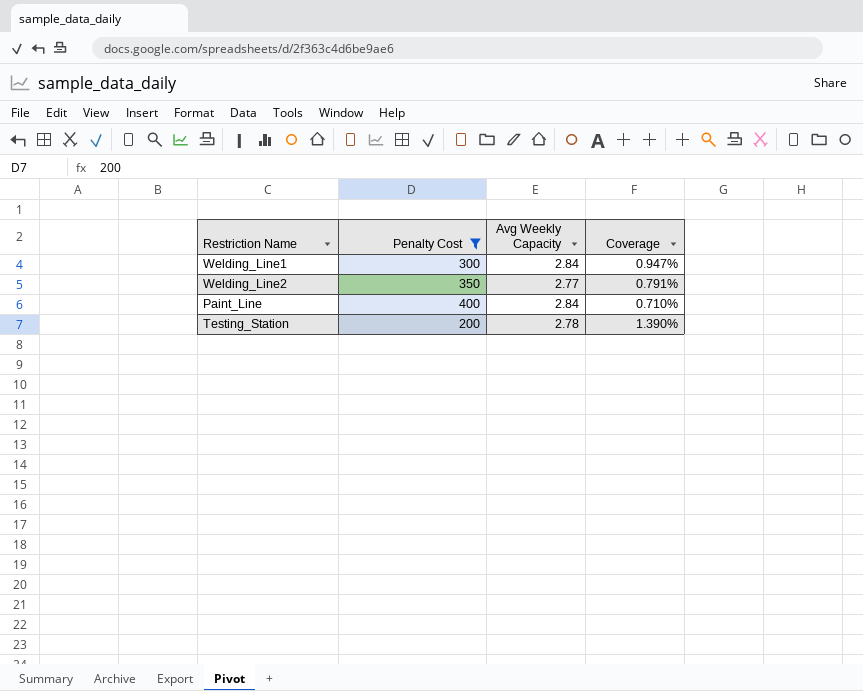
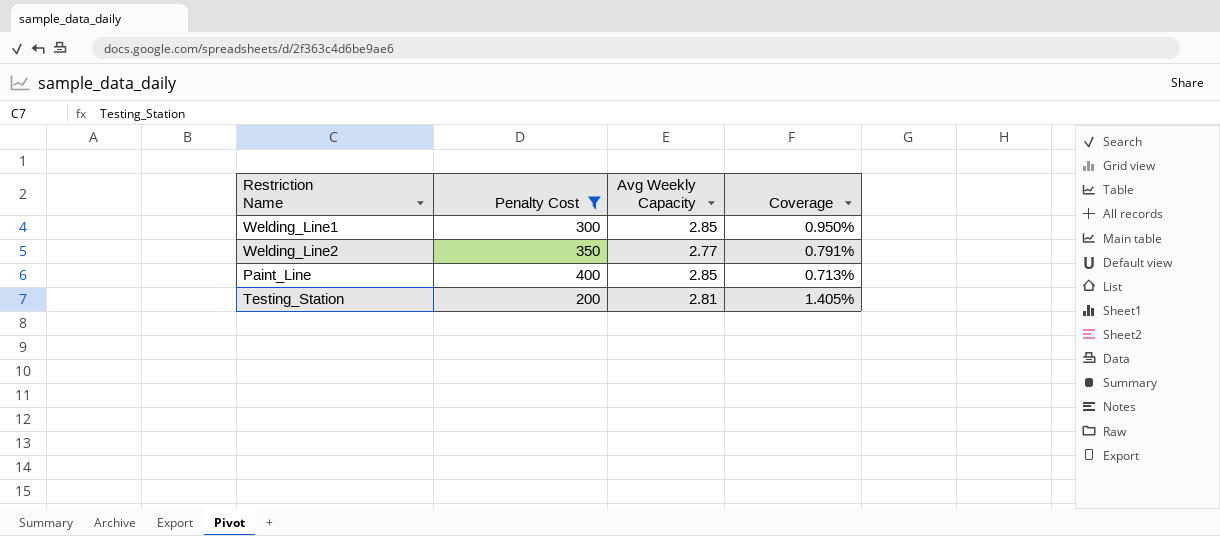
Welding_Line1 | Avg Weekly Capacity: 2.84 -> 2.85
Welding_Line1 | Coverage: 0.947% -> 0.950%
Paint_Line | Avg Weekly Capacity: 2.84 -> 2.85
Paint_Line | Coverage: 0.710% -> 0.713%
Testing_Station | Avg Weekly Capacity: 2.78 -> 2.81
Testing_Station | Coverage: 1.390% -> 1.405%

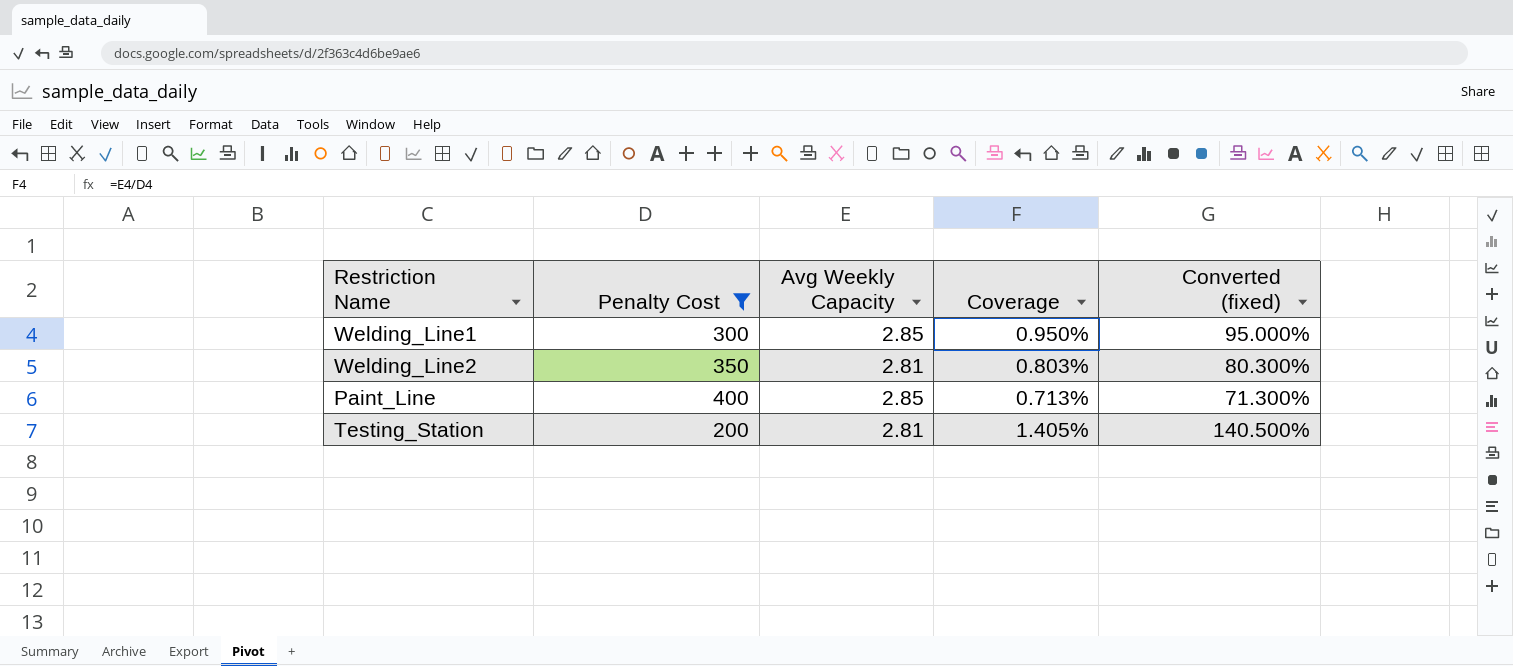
column Converted (fixed) | formula: none -> [Coverage] * 100
Welding_Line2 | Avg Weekly Capacity: 2.77 -> 2.81
Welding_Line2 | Coverage: 0.791% -> 0.803%

